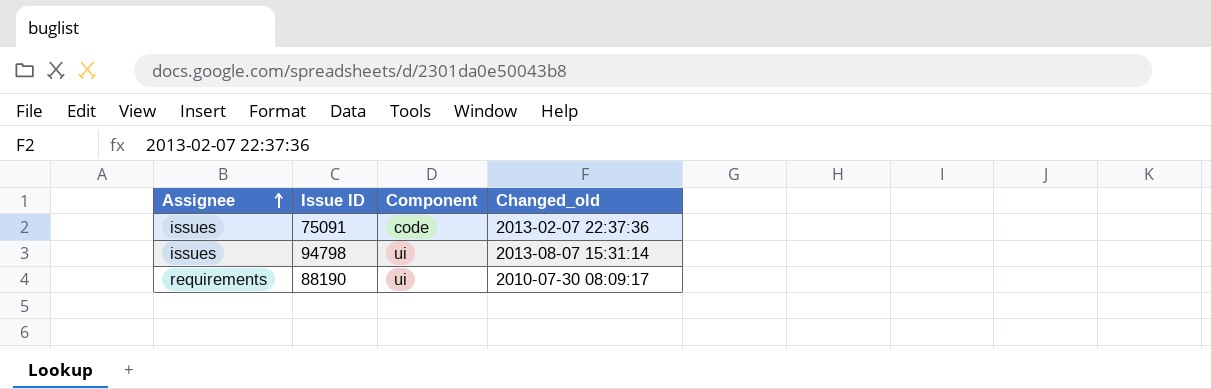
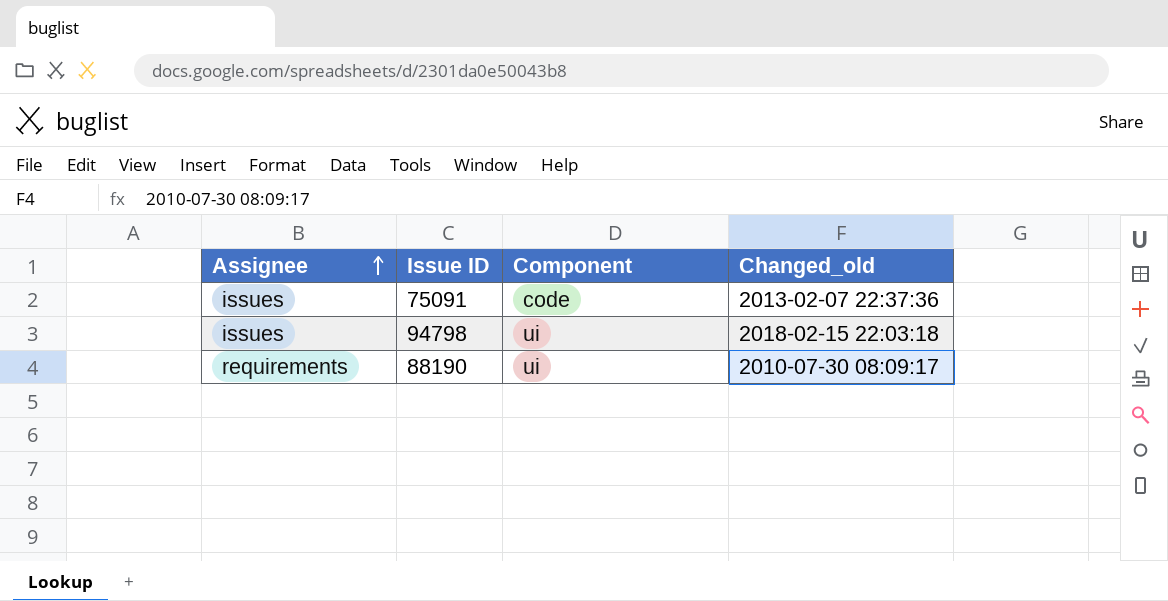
94798 | Changed_old: 2013-08-07 15:31:14 -> 2018-02-15 22:03:18

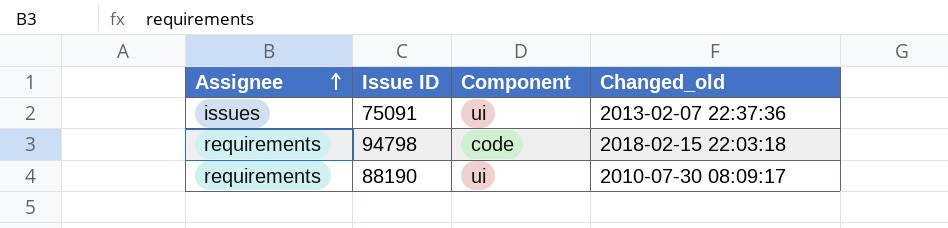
75091 | Component: code -> ui
94798 | Assignee: issues -> requirements
94798 | Component: ui -> code

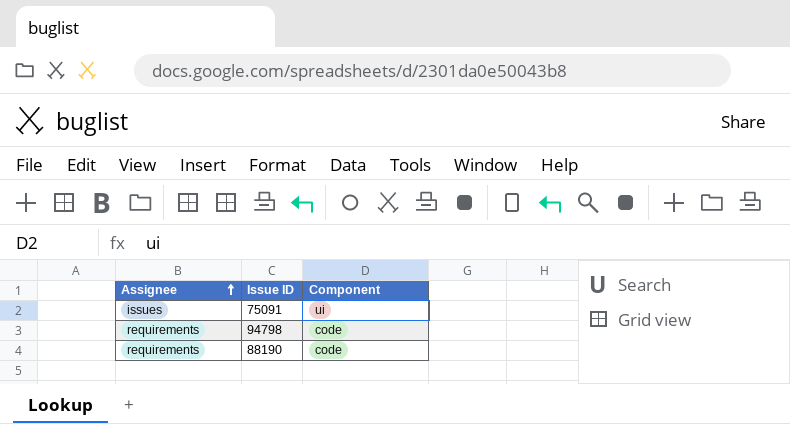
column Changed_old | position: 4 -> none
88190 | Component: ui -> code

